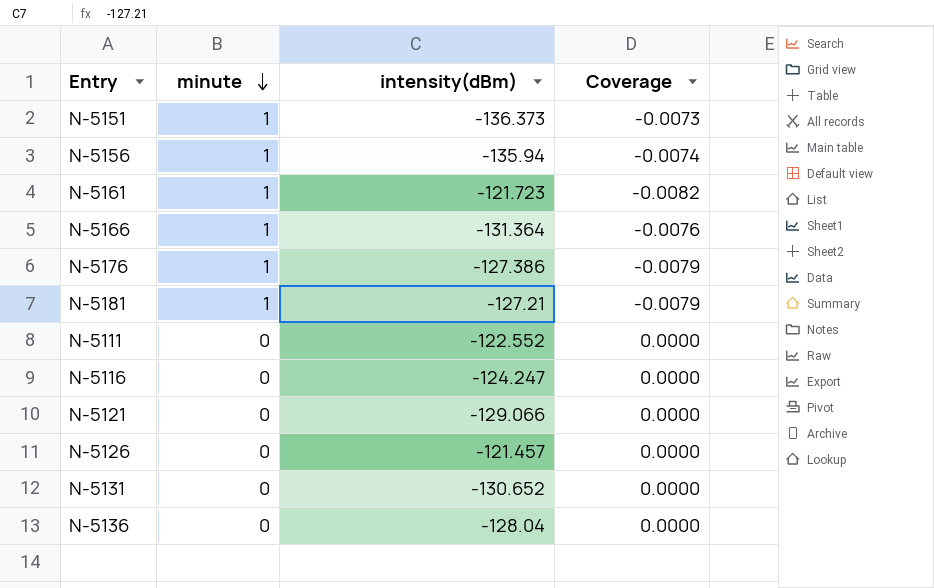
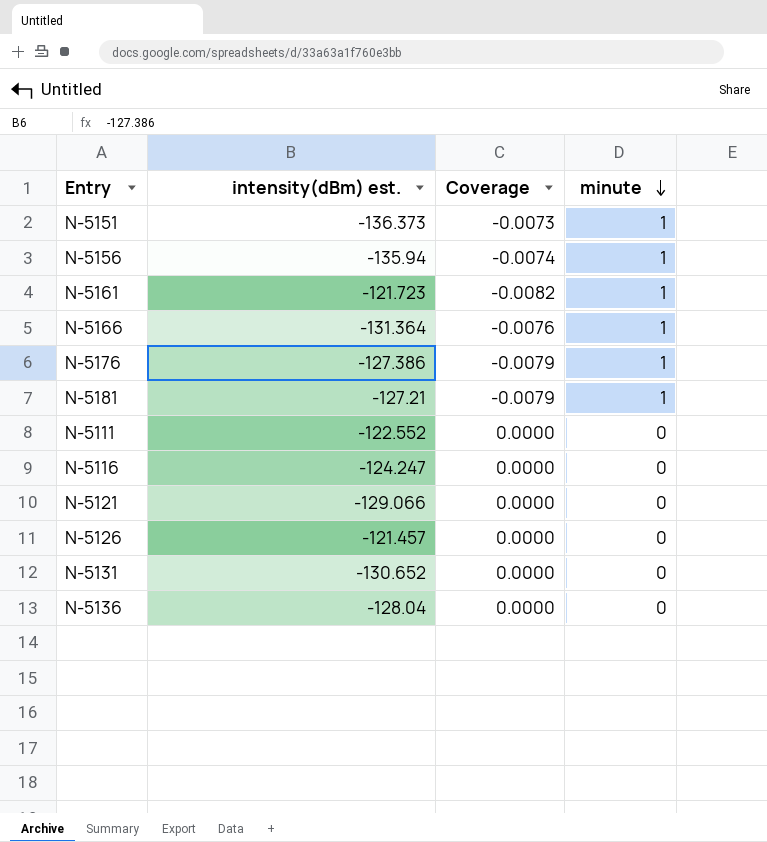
column name: intensity(dBm) -> intensity(dBm) est.
column minute | position: 2 -> 4

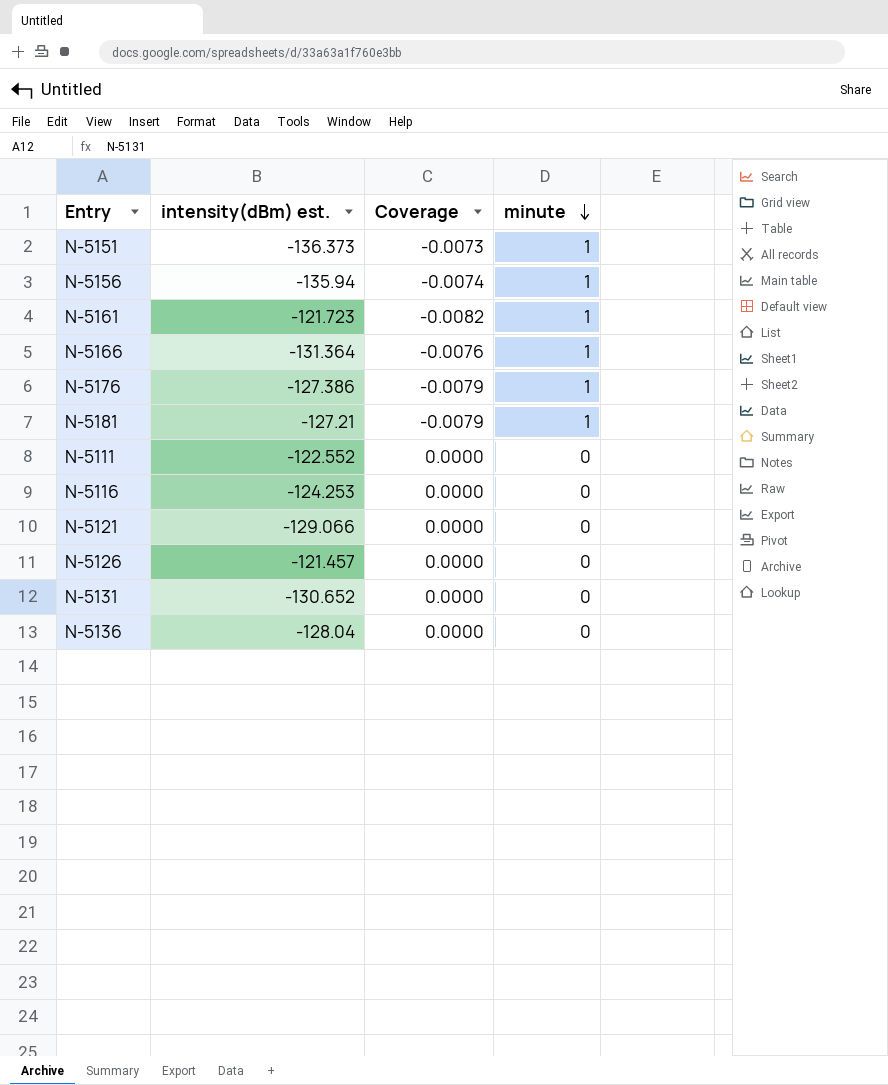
N-5116 | intensity(dBm) est.: -124.247 -> -124.253

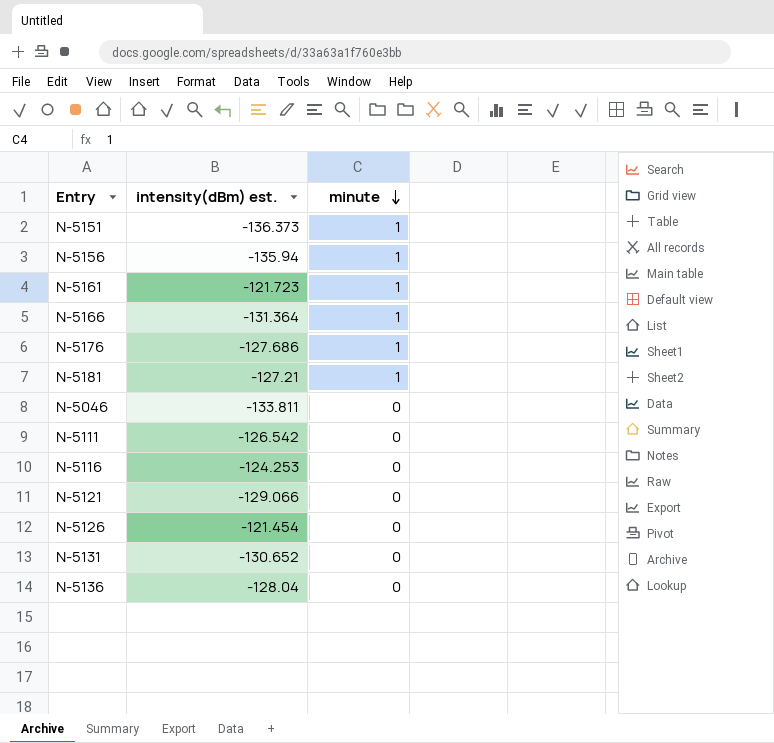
column Coverage | formula: [minute] / [intensity(dBm) est.] -> none
N-5176 | intensity(dBm) est.: -127.386 -> -127.686
row N-5046: none -> -133.811 | 0
N-5111 | intensity(dBm) est.: -122.552 -> -126.542
N-5126 | intensity(dBm) est.: -121.457 -> -121.454

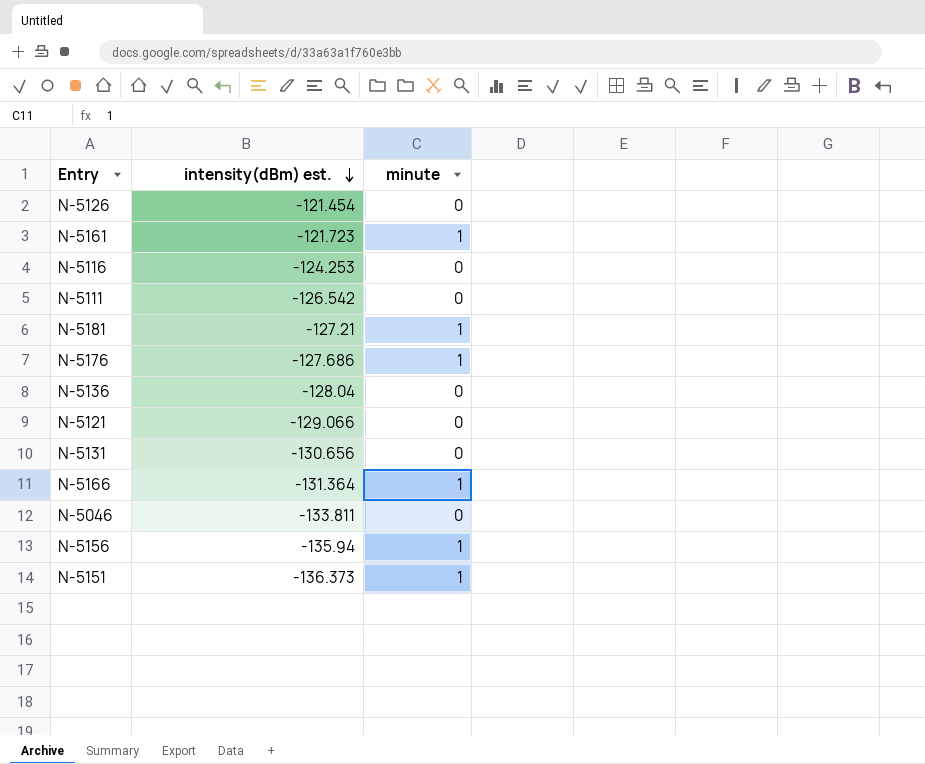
row order: minute descending -> intensity(dBm) est. descending
N-5131 | intensity(dBm) est.: -130.652 -> -130.656

